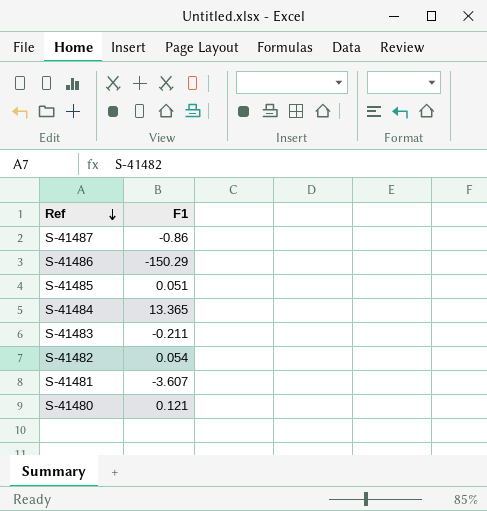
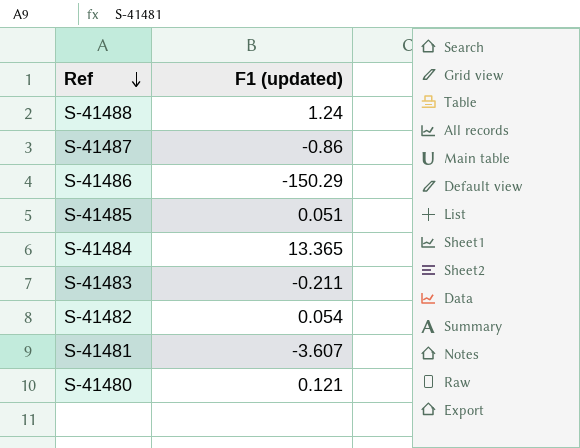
column name: F1 -> F1 (updated)
row S-41488: none -> 1.24

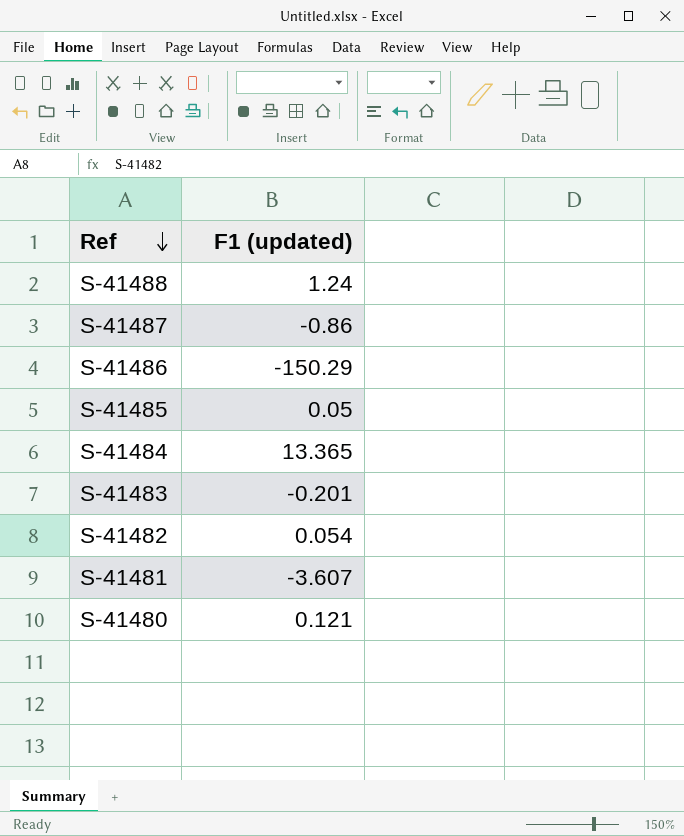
S-41485 | F1 (updated): 0.051 -> 0.05
S-41483 | F1 (updated): -0.211 -> -0.201

